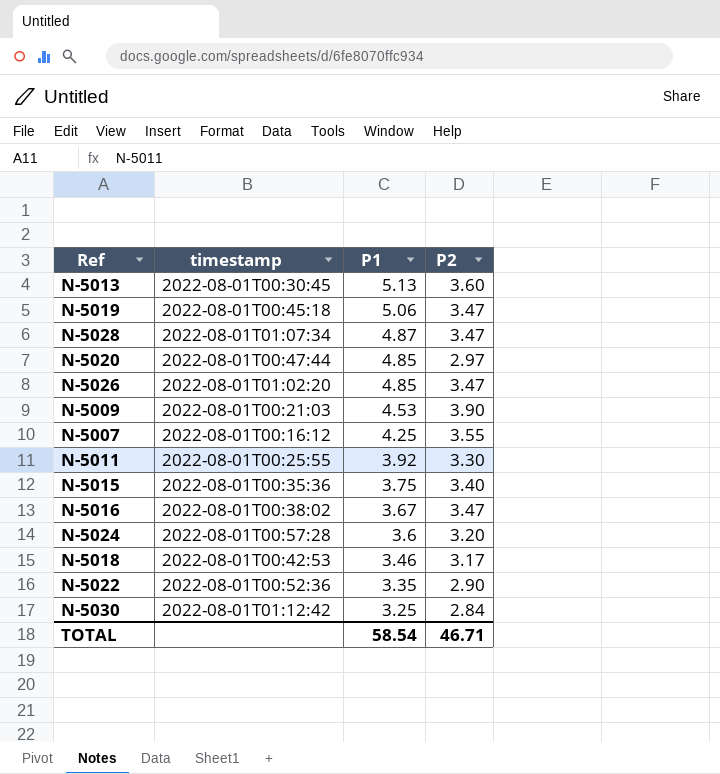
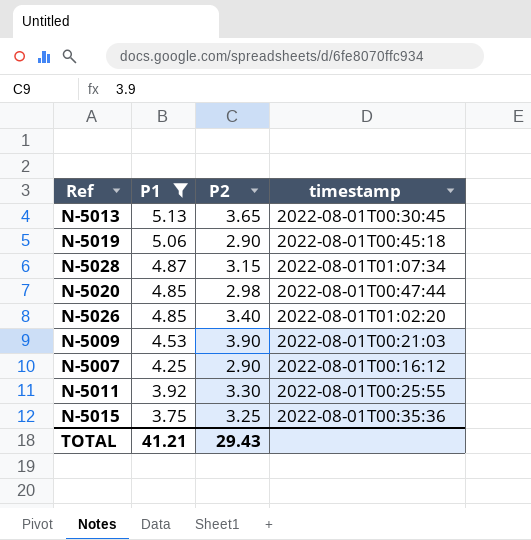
filter: none -> P1 >= 3.75
column timestamp | position: 2 -> 4
N-5013 | P2: 3.60 -> 3.65
N-5019 | P2: 3.47 -> 2.90
N-5028 | P2: 3.47 -> 3.15
N-5020 | P2: 2.97 -> 2.98
N-5026 | P2: 3.47 -> 3.40
N-5007 | P2: 3.55 -> 2.90
N-5015 | P2: 3.40 -> 3.25
TOTAL | P1: 58.54 -> 41.21
TOTAL | P2: 46.71 -> 29.43

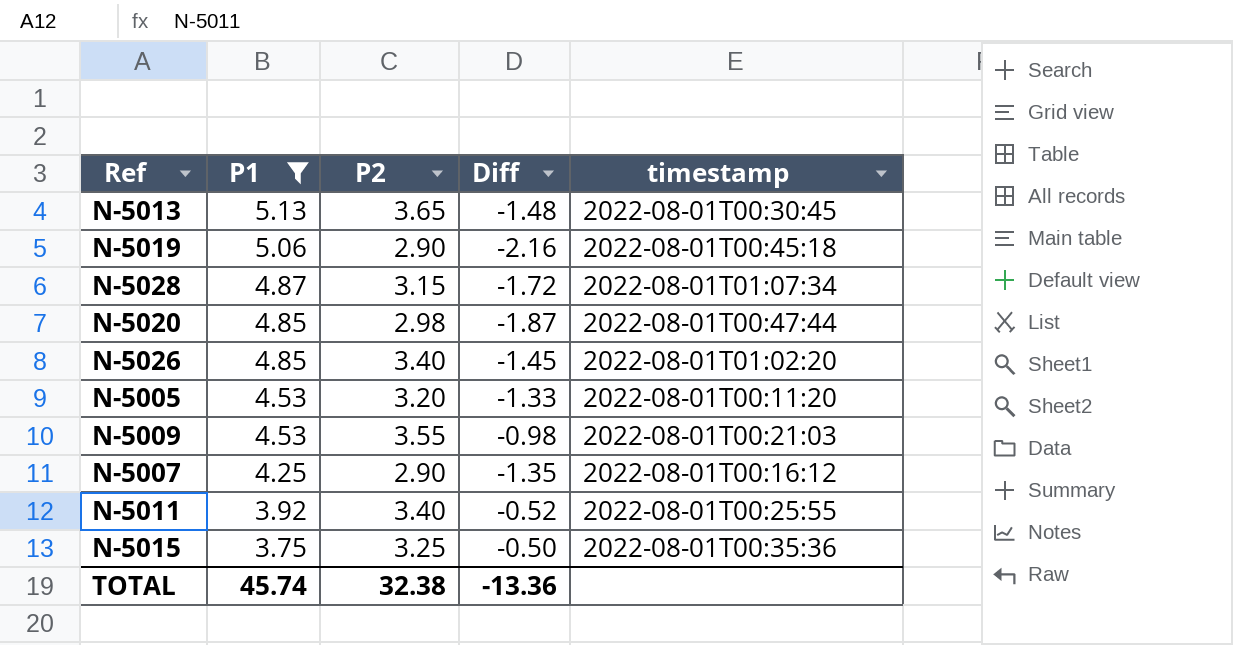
column Diff | formula: none -> [P2] - [P1]
row N-5005: none -> 4.53 | 3.20 | -1.33 | 2022-08-01T00:11:20
N-5009 | P2: 3.90 -> 3.55
N-5011 | P2: 3.30 -> 3.40
TOTAL | P1: 41.21 -> 45.74
TOTAL | P2: 29.43 -> 32.38

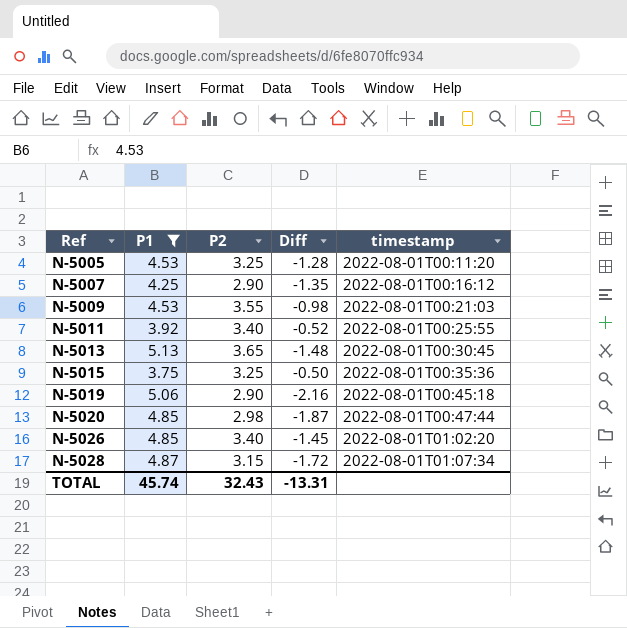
row order: P1 descending -> Ref ascending
N-5005 | P2: 3.20 -> 3.25
N-5005 | Diff: -1.33 -> -1.28
TOTAL | P2: 32.38 -> 32.43
TOTAL | Diff: -13.36 -> -13.31

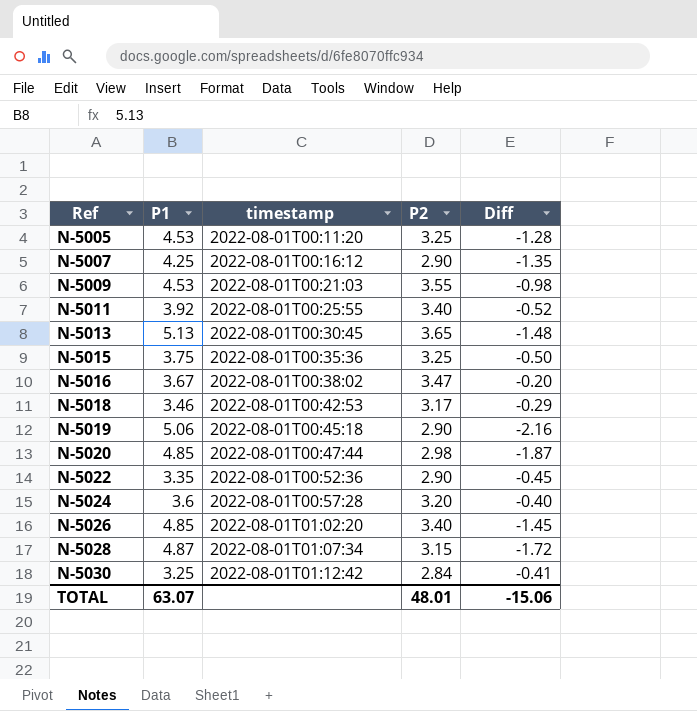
filter: P1 >= 3.75 -> none
column timestamp | position: 5 -> 3
TOTAL | P1: 45.74 -> 63.07
TOTAL | P2: 32.43 -> 48.01
TOTAL | Diff: -13.31 -> -15.06

